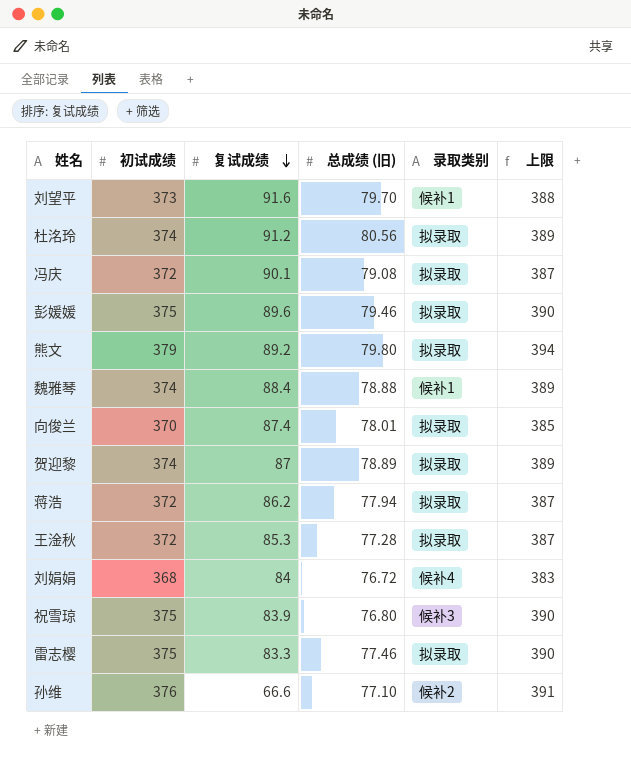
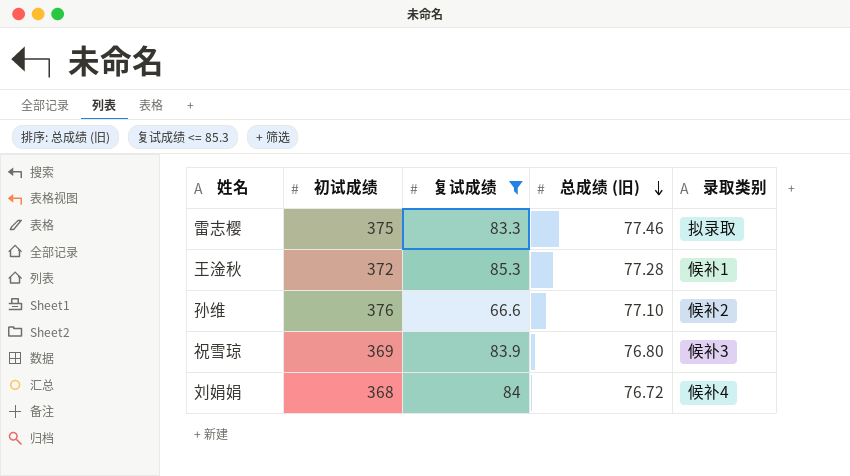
filter: none -> 复试成绩 <= 85.3
row order: 复试成绩 descending -> 总成绩 (旧) descending
column 上限 | formula: [初试成绩] + 15 -> none
王淦秋 | 录取类别: 拟录取 -> 候补1
祝雪琼 | 初试成绩: 375 -> 369

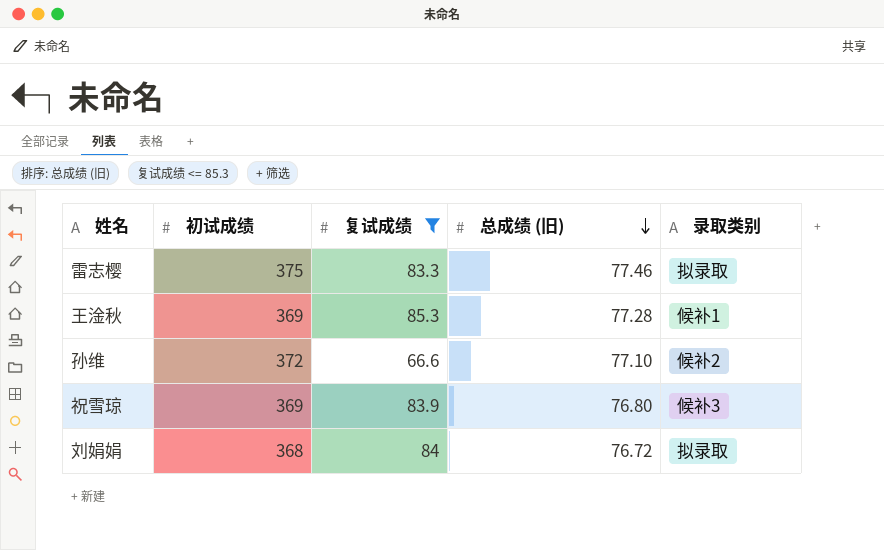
王淦秋 | 初试成绩: 372 -> 369
孙维 | 初试成绩: 376 -> 372
刘娟娟 | 录取类别: 候补4 -> 拟录取

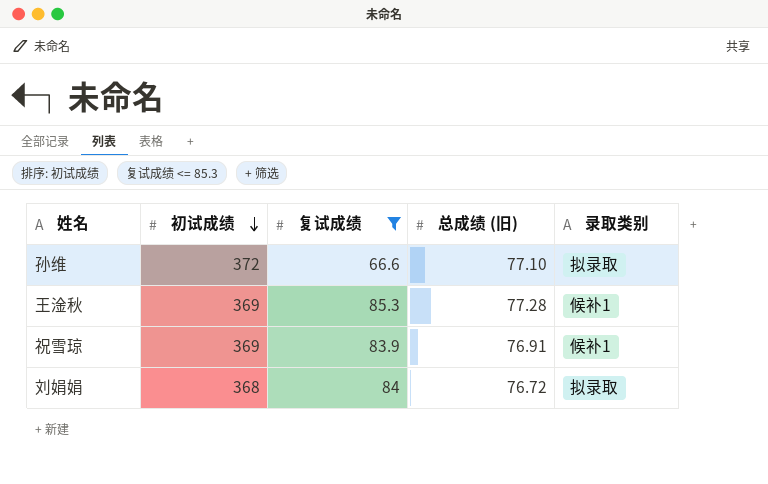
row order: 总成绩 (旧) descending -> 初试成绩 descending
row 雷志樱: 375 | 83.3 | 77.46 | 拟录取 -> none
孙维 | 录取类别: 候补2 -> 拟录取
祝雪琼 | 总成绩 (旧): 76.80 -> 76.91
祝雪琼 | 录取类别: 候补3 -> 候补1

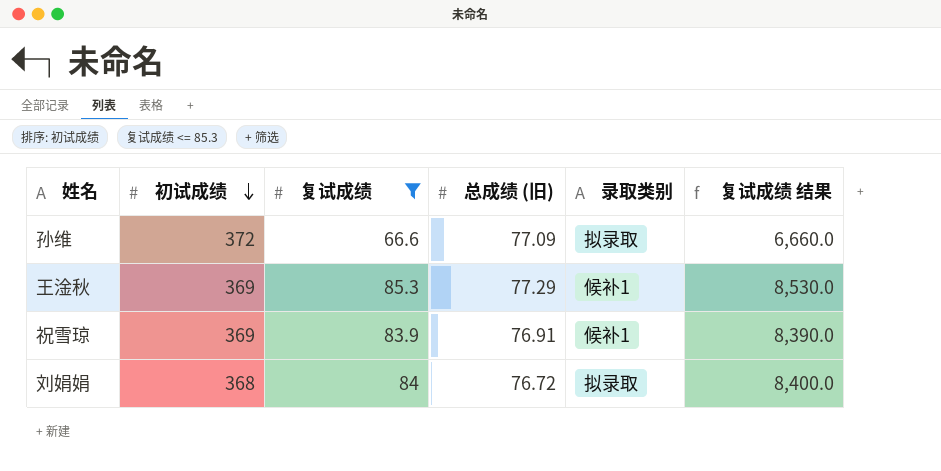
column 复试成绩 结果 | formula: none -> [复试成绩] * 100
孙维 | 总成绩 (旧): 77.10 -> 77.09
王淦秋 | 总成绩 (旧): 77.28 -> 77.29

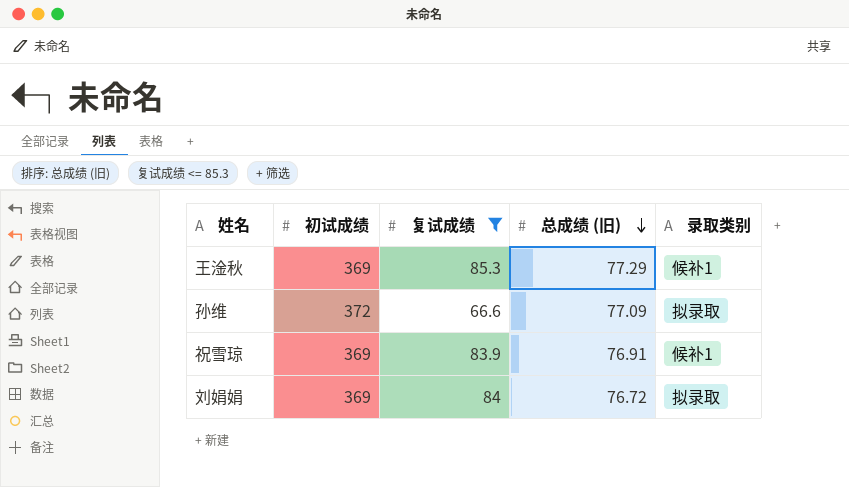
row order: 初试成绩 descending -> 总成绩 (旧) descending
column 复试成绩 结果 | formula: [复试成绩] * 100 -> none
刘娟娟 | 初试成绩: 368 -> 369

